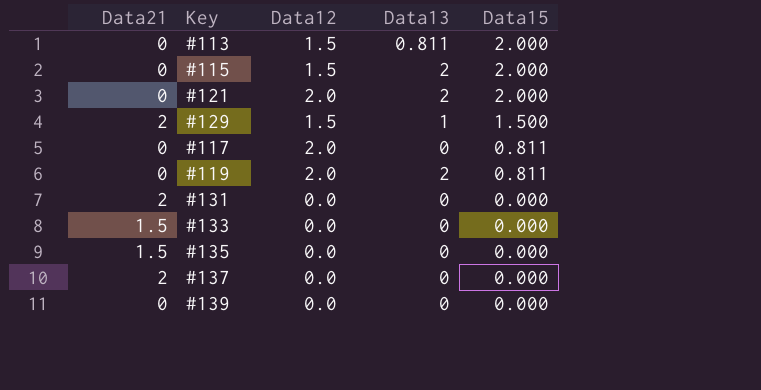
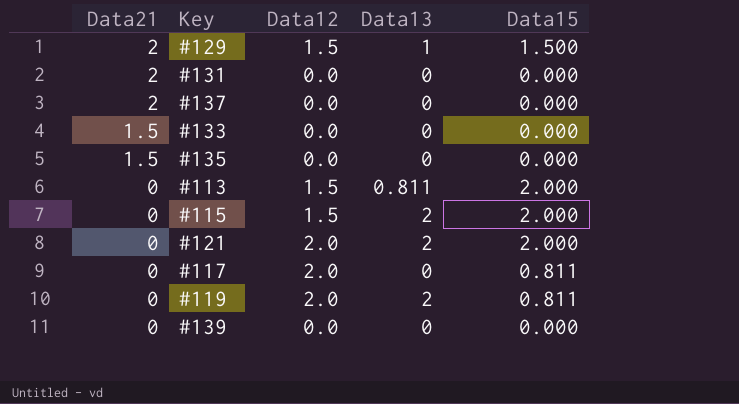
row order: Data15 descending -> Data21 descending

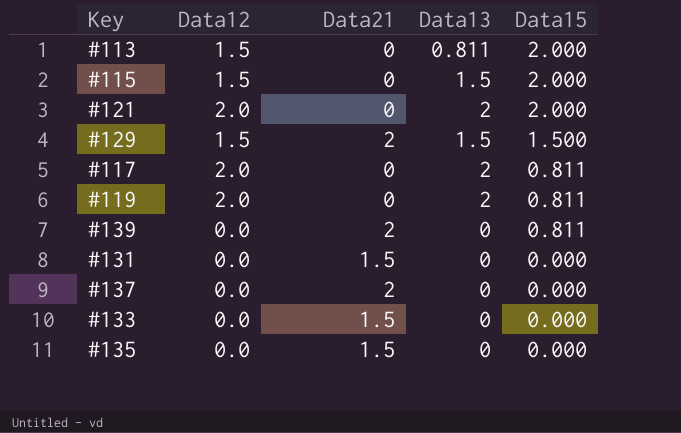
row order: Data21 descending -> Data15 descending
column Data21 | position: 1 -> 3
#115 | Data13: 2 -> 1.5
#129 | Data13: 1 -> 1.5
#117 | Data13: 0 -> 2
#139 | Data21: 0 -> 2
#139 | Data15: 0.000 -> 0.811
#131 | Data21: 2 -> 1.5

